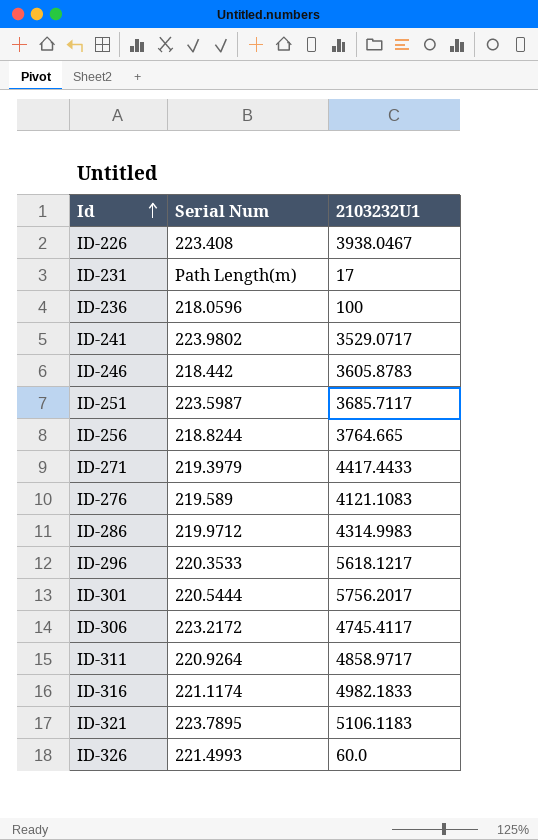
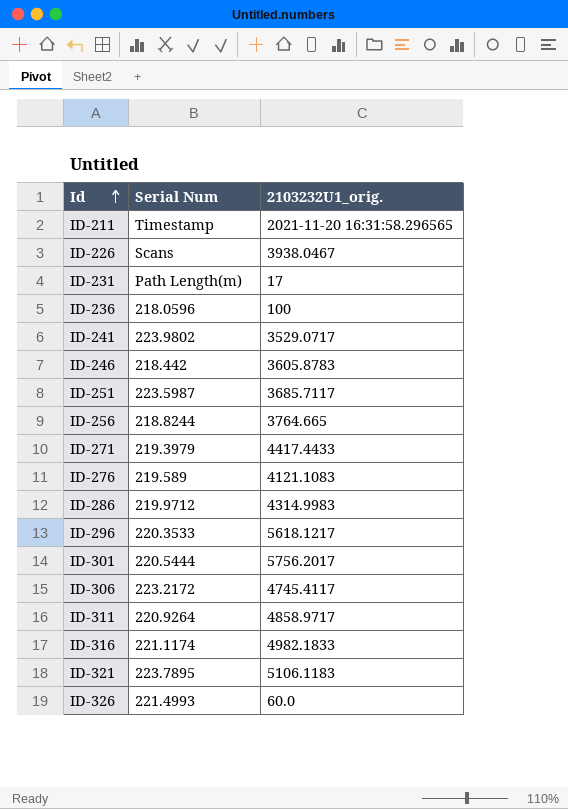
column name: 2103232U1 -> 2103232U1_orig.
row ID-211: none -> Timestamp | 2021-11-20 16:31:58.296565
ID-226 | Serial Num: 223.408 -> Scans

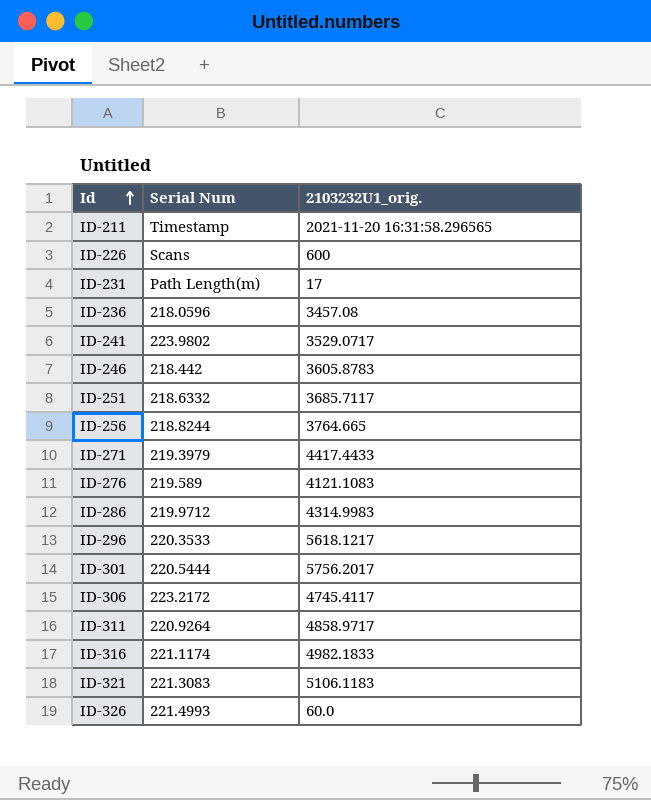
ID-226 | 2103232U1_orig.: 3938.0467 -> 600
ID-236 | 2103232U1_orig.: 100 -> 3457.08
ID-251 | Serial Num: 223.5987 -> 218.6332
ID-321 | Serial Num: 223.7895 -> 221.3083

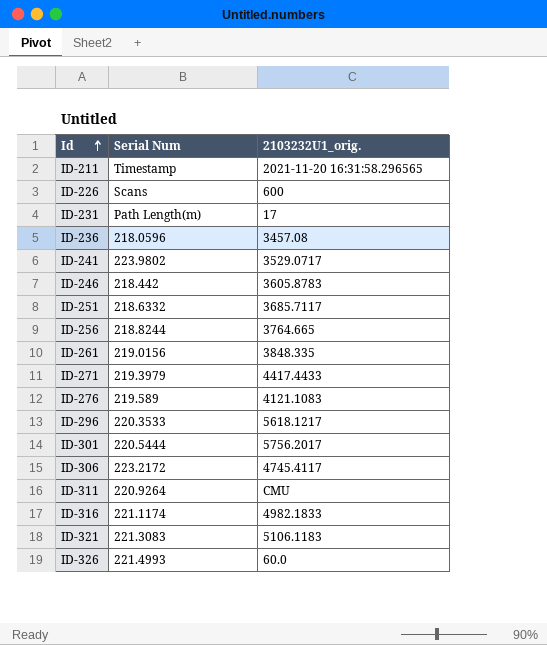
row ID-286: 219.9712 | 4314.9983 -> none
row ID-261: none -> 219.0156 | 3848.335
ID-311 | 2103232U1_orig.: 4858.9717 -> CMU

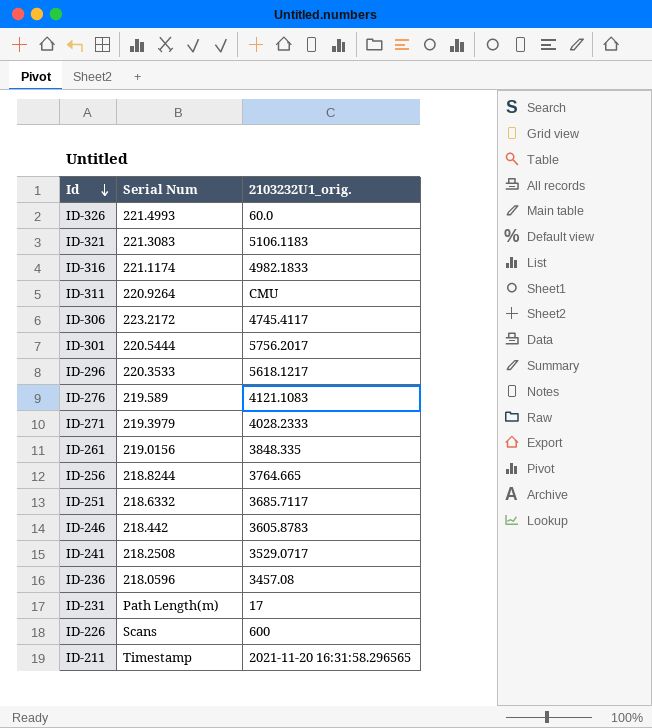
row order: Id ascending -> Id descending
ID-271 | 2103232U1_orig.: 4417.4433 -> 4028.2333
ID-241 | Serial Num: 223.9802 -> 218.2508

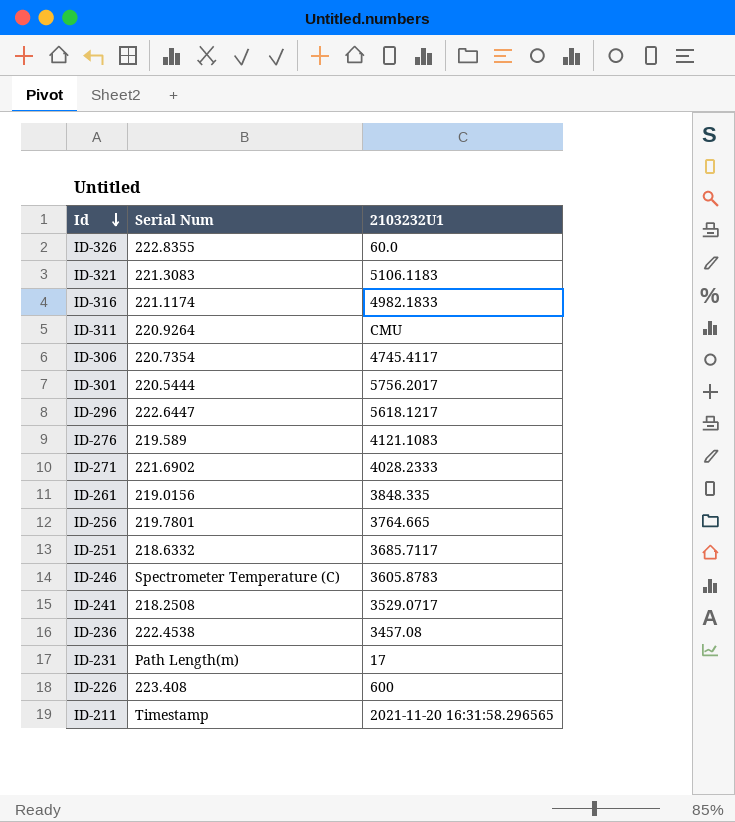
column name: 2103232U1_orig. -> 2103232U1
ID-326 | Serial Num: 221.4993 -> 222.8355
ID-306 | Serial Num: 223.2172 -> 220.7354
ID-296 | Serial Num: 220.3533 -> 222.6447
ID-271 | Serial Num: 219.3979 -> 221.6902
ID-256 | Serial Num: 218.8244 -> 219.7801
ID-246 | Serial Num: 218.442 -> Spectrometer Temperature (C)
ID-236 | Serial Num: 218.0596 -> 222.4538
ID-226 | Serial Num: Scans -> 223.408

